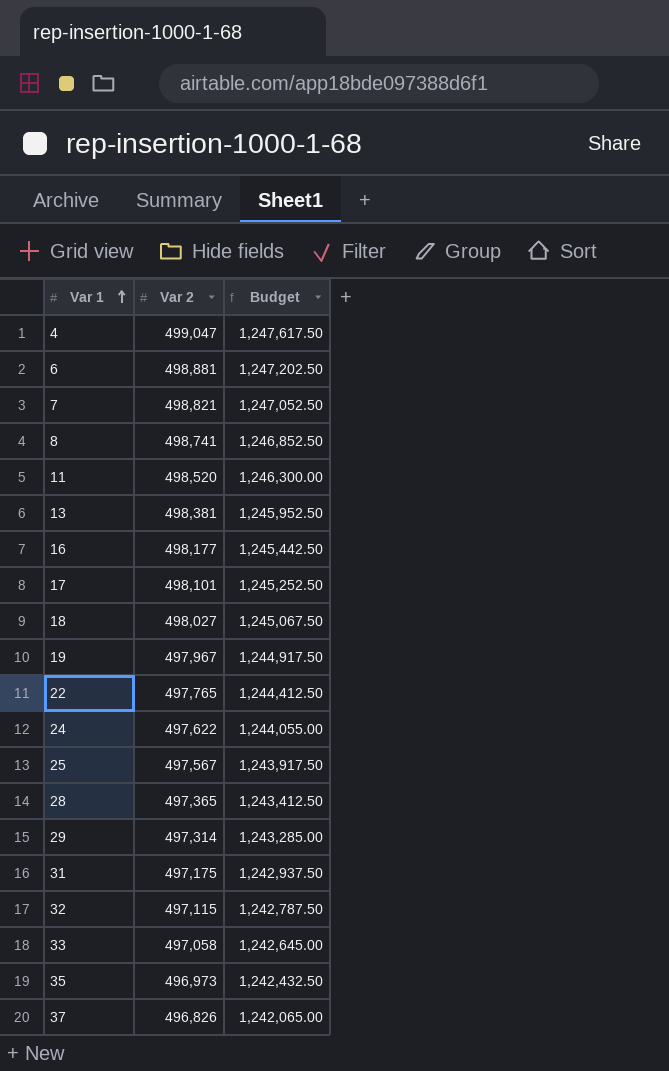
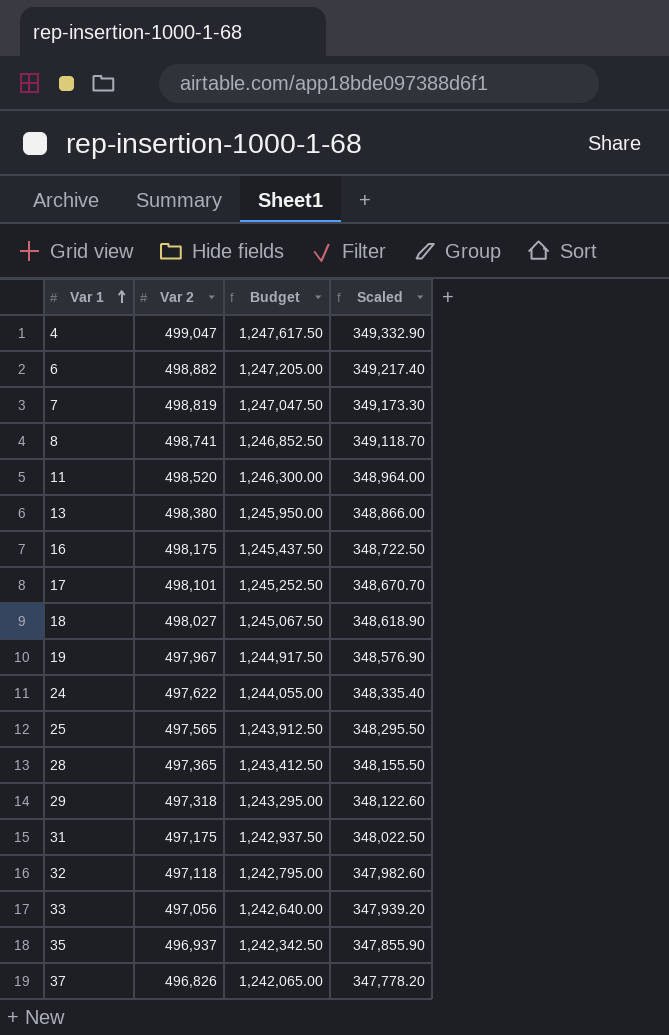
column Scaled | formula: none -> [Var 2] * 0.7
row 22: 497,765 | 1,244,412.50 -> none
6 | Var 2: 498,881 -> 498,882
6 | Budget: 1,247,202.50 -> 1,247,205.00
7 | Var 2: 498,821 -> 498,819
7 | Budget: 1,247,052.50 -> 1,247,047.50
13 | Var 2: 498,381 -> 498,380
13 | Budget: 1,245,952.50 -> 1,245,950.00
16 | Var 2: 498,177 -> 498,175
16 | Budget: 1,245,442.50 -> 1,245,437.50
25 | Var 2: 497,567 -> 497,565
25 | Budget: 1,243,917.50 -> 1,243,912.50
29 | Var 2: 497,314 -> 497,318
29 | Budget: 1,243,285.00 -> 1,243,295.00
32 | Var 2: 497,115 -> 497,118
32 | Budget: 1,242,787.50 -> 1,242,795.00
33 | Var 2: 497,058 -> 497,056
33 | Budget: 1,242,645.00 -> 1,242,640.00
35 | Var 2: 496,973 -> 496,937
35 | Budget: 1,242,432.50 -> 1,242,342.50

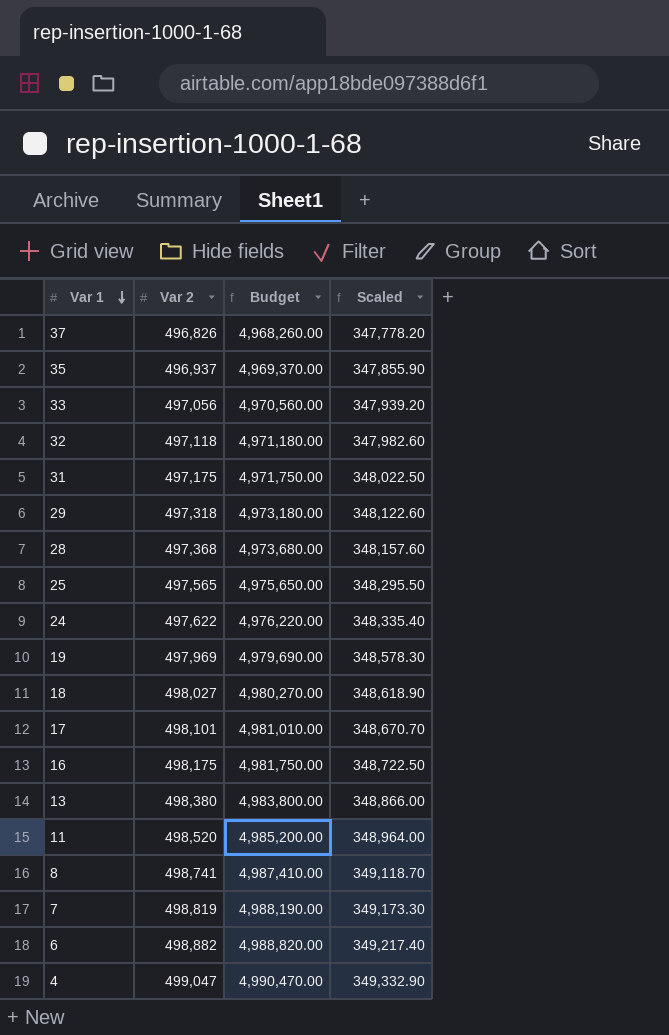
row order: Var 1 ascending -> Var 1 descending
column Budget | formula: [Var 2] * 2.5 -> [Var 2] * 10
28 | Var 2: 497,365 -> 497,368
28 | Scaled: 348,155.50 -> 348,157.60
19 | Var 2: 497,967 -> 497,969
19 | Scaled: 348,576.90 -> 348,578.30

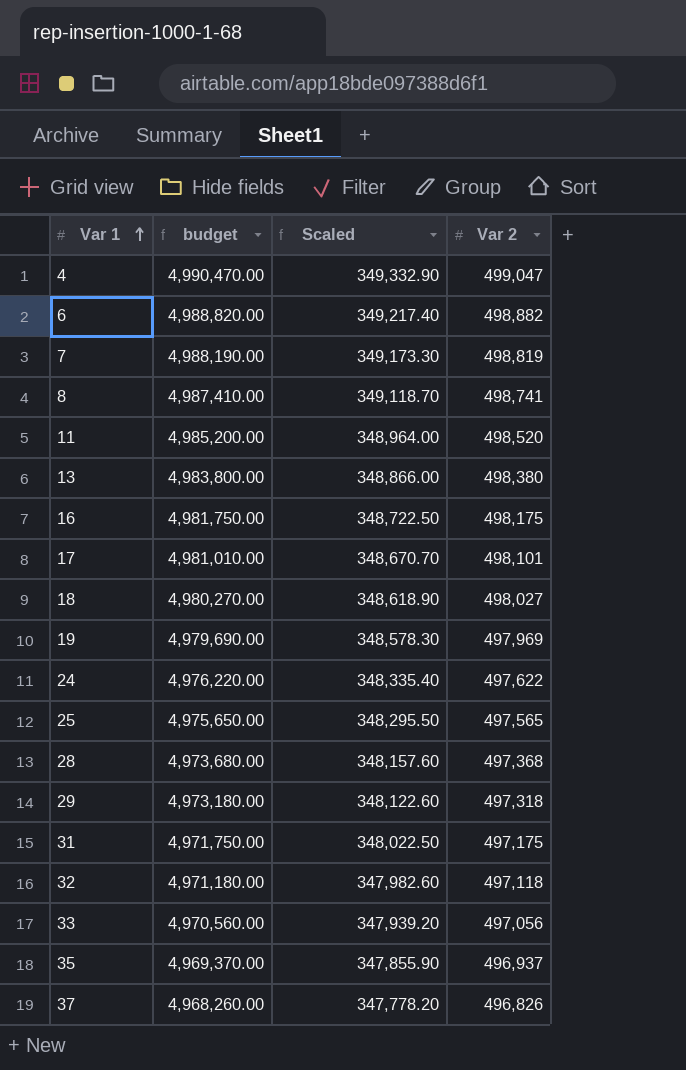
row order: Var 1 descending -> Var 1 ascending
column name: Budget -> budget
column Var 2 | position: 2 -> 4

